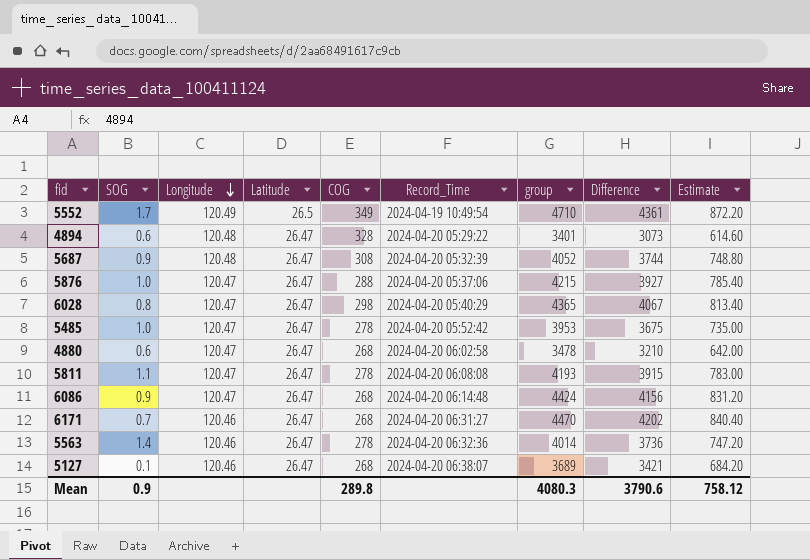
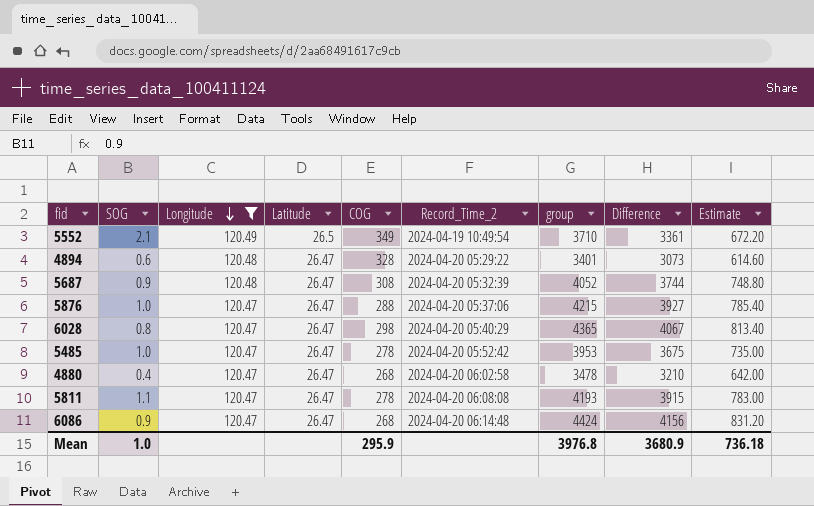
filter: none -> Longitude != 120.46
column name: Record_Time -> Record_Time_2
5552 | SOG: 1.7 -> 2.1
5552 | group: 4710 -> 3710
5552 | Difference: 4361 -> 3361
5552 | Estimate: 872.20 -> 672.20
4880 | SOG: 0.6 -> 0.4
Mean | SOG: 0.9 -> 1.0
Mean | COG: 289.8 -> 295.9
Mean | group: 4080.3 -> 3976.8
Mean | Difference: 3790.6 -> 3680.9
Mean | Estimate: 758.12 -> 736.18

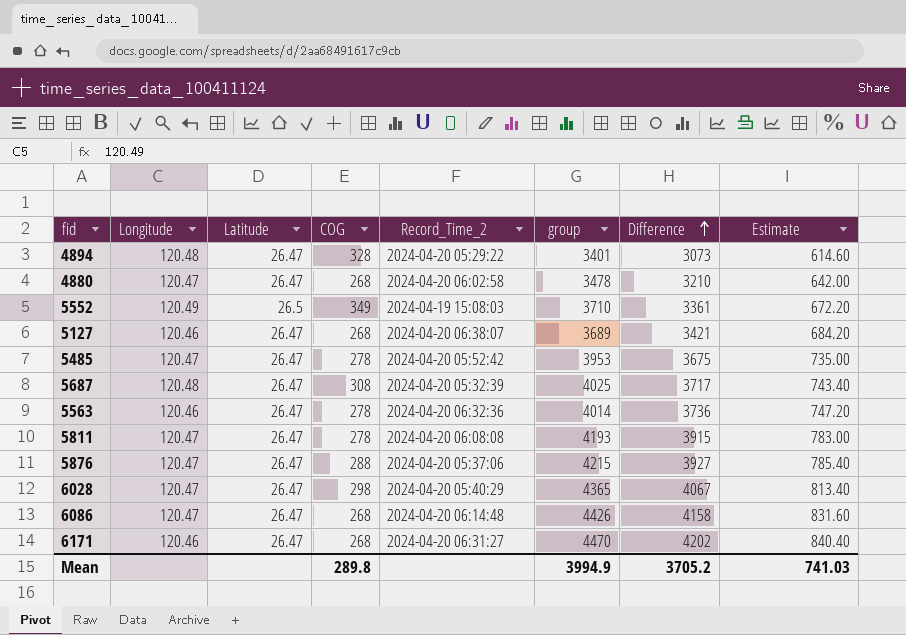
filter: Longitude != 120.46 -> none
row order: Longitude descending -> Difference ascending
column SOG | position: 2 -> none
5552 | Record_Time_2: 2024-04-19 10:49:54 -> 2024-04-19 15:08:03
5687 | group: 4052 -> 4025
5687 | Difference: 3744 -> 3717
5687 | Estimate: 748.80 -> 743.40
6086 | group: 4424 -> 4426
6086 | Difference: 4156 -> 4158
6086 | Estimate: 831.20 -> 831.60
Mean | COG: 295.9 -> 289.8
Mean | group: 3976.8 -> 3994.9
Mean | Difference: 3680.9 -> 3705.2
Mean | Estimate: 736.18 -> 741.03

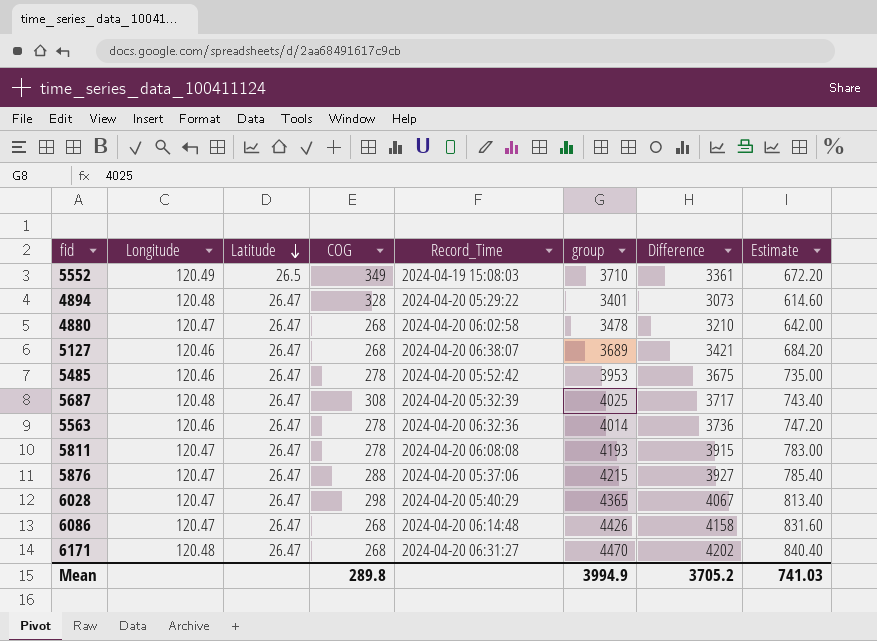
row order: Difference ascending -> Latitude descending
column name: Record_Time_2 -> Record_Time
5485 | Longitude: 120.47 -> 120.46
6171 | Longitude: 120.46 -> 120.48

